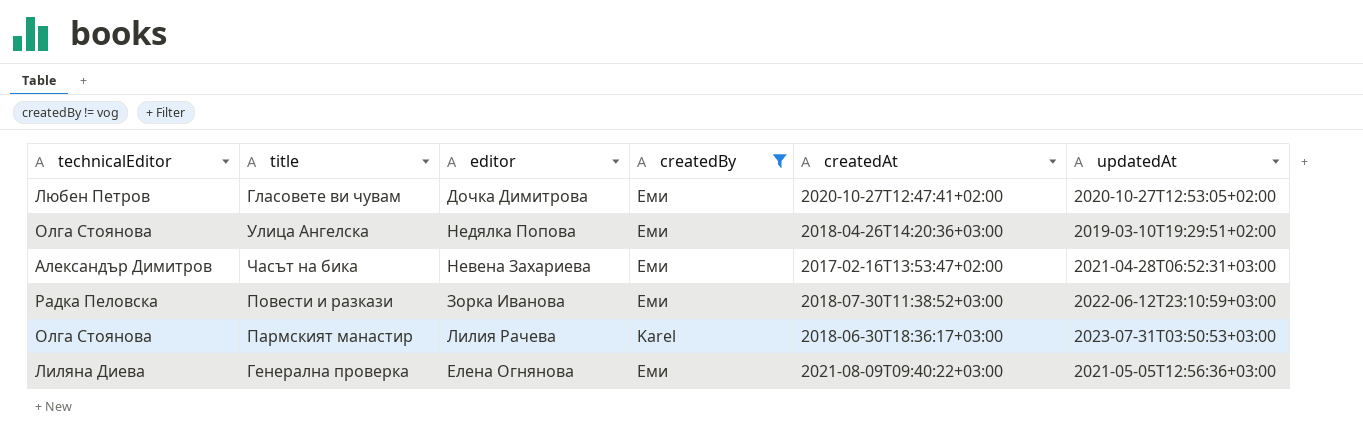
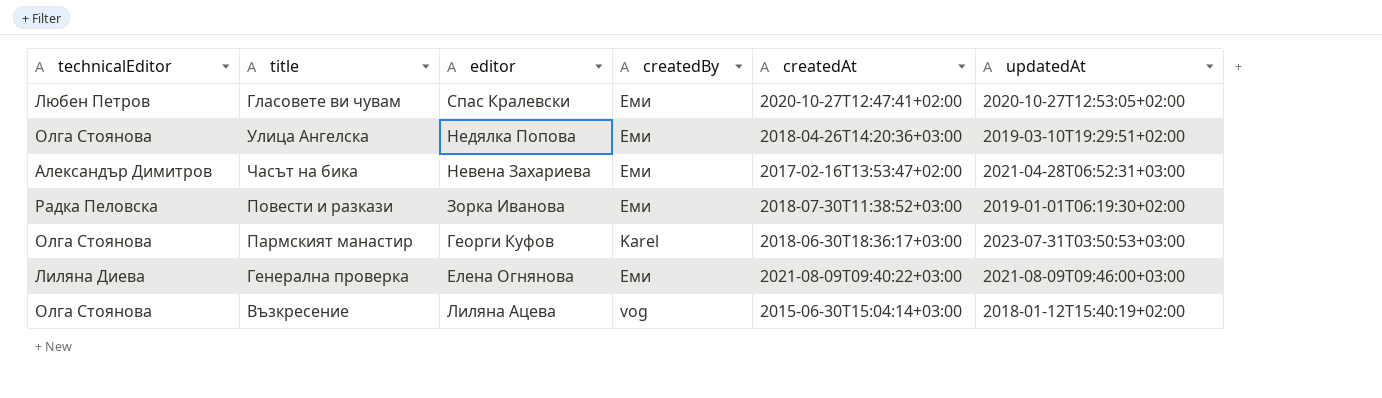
filter: createdBy != vog -> none
Гласовете ви чувам | editor: Дочка Димитрова -> Спас Кралевски
Повести и разкази | updatedAt: 2022-06-12T23:10:59+03:00 -> 2019-01-01T06:19:30+02:00
Пармският манастир | editor: Лилия Рачева -> Георги Куфов
Генерална проверка | updatedAt: 2021-05-05T12:56:36+03:00 -> 2021-08-09T09:46:00+03:00

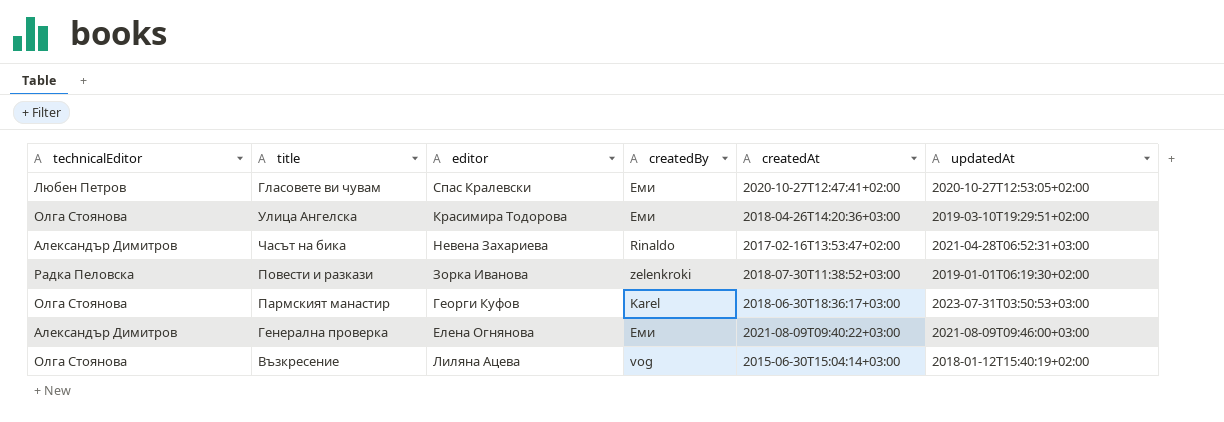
Улица Ангелска | editor: Недялка Попова -> Красимира Тодорова
Часът на бика | createdBy: Еми -> Rinaldo
Повести и разкази | createdBy: Еми -> zelenkroki
Генерална проверка | technicalEditor: Лиляна Диева -> Александър Димитров

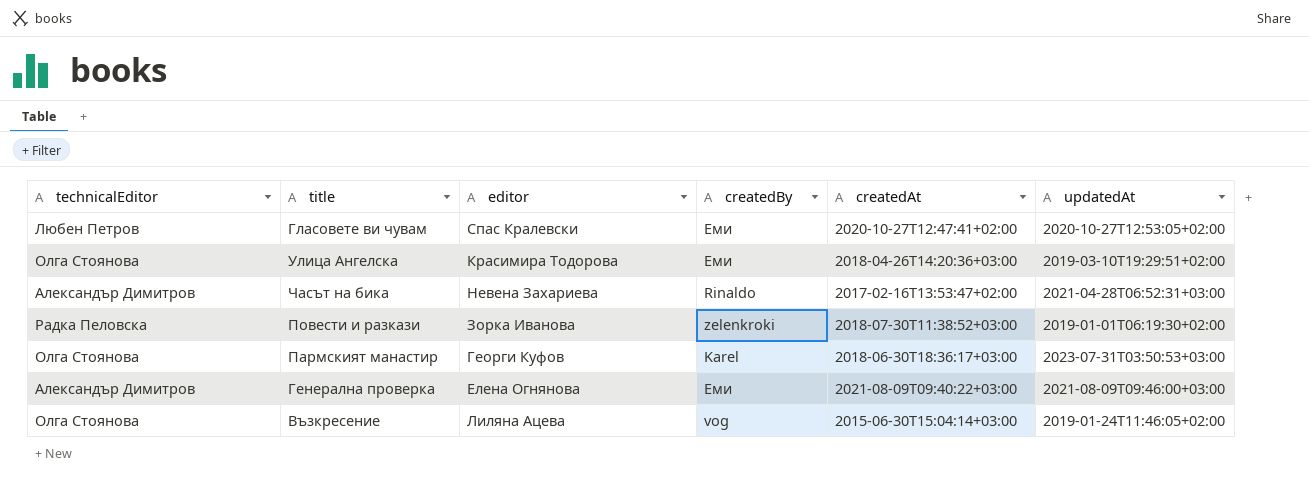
Възкресение | updatedAt: 2018-01-12T15:40:19+02:00 -> 2019-01-24T11:46:05+02:00

